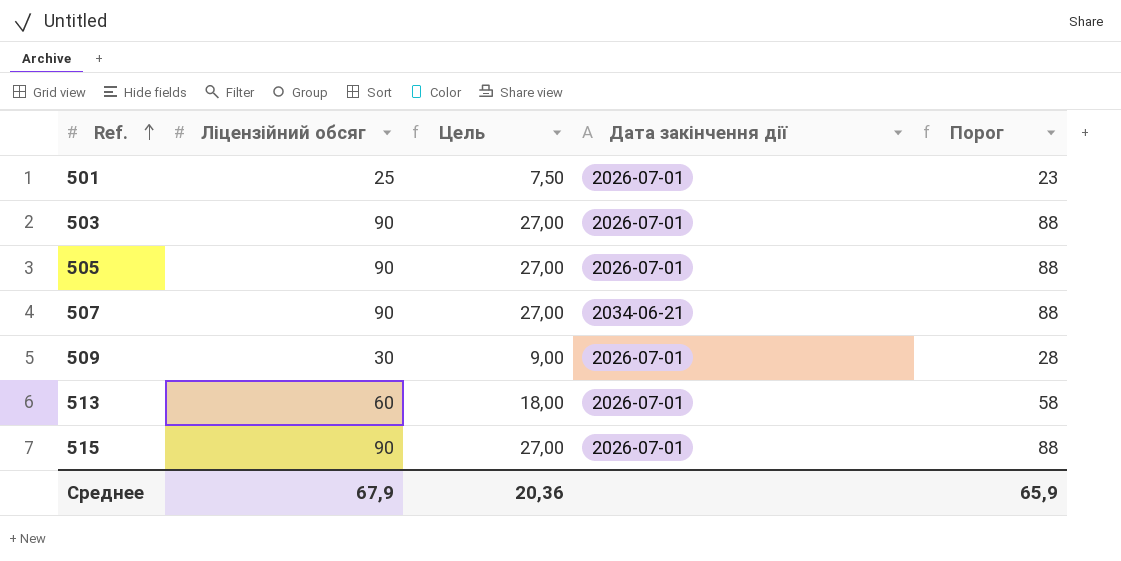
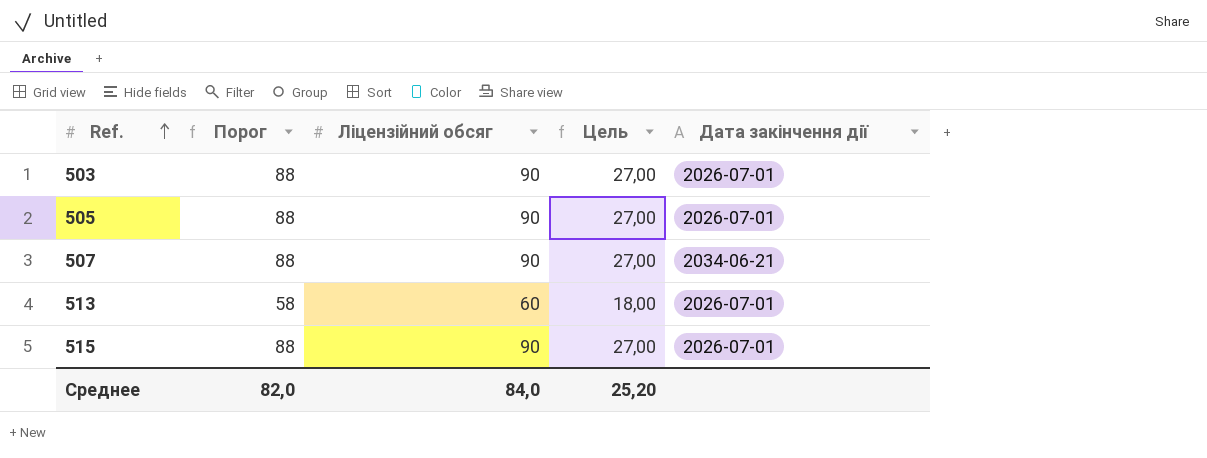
column Порог | position: 5 -> 2
row 501: 25 | 7,50 | 2026-07-01 | 23 -> none
row 509: 30 | 9,00 | 2026-07-01 | 28 -> none
Среднее | Порог: 65,9 -> 82,0
Среднее | Ліцензійний обсяг: 67,9 -> 84,0
Среднее | Цель: 20,36 -> 25,20

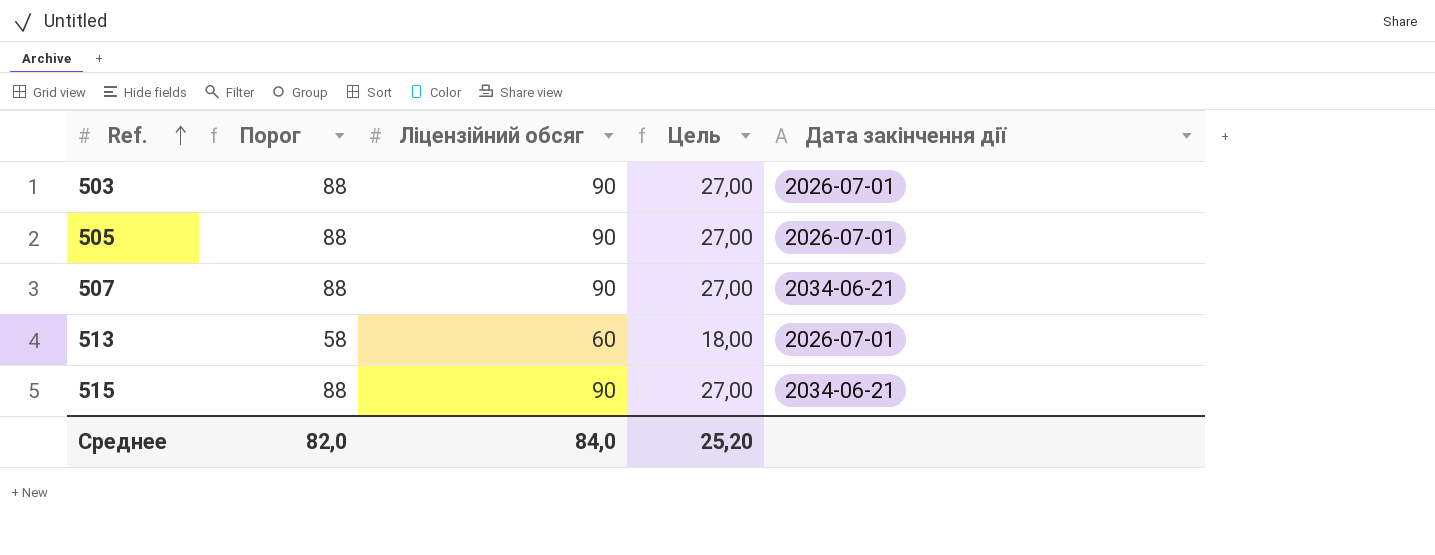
515 | Дата закінчення дії: 2026-07-01 -> 2034-06-21

